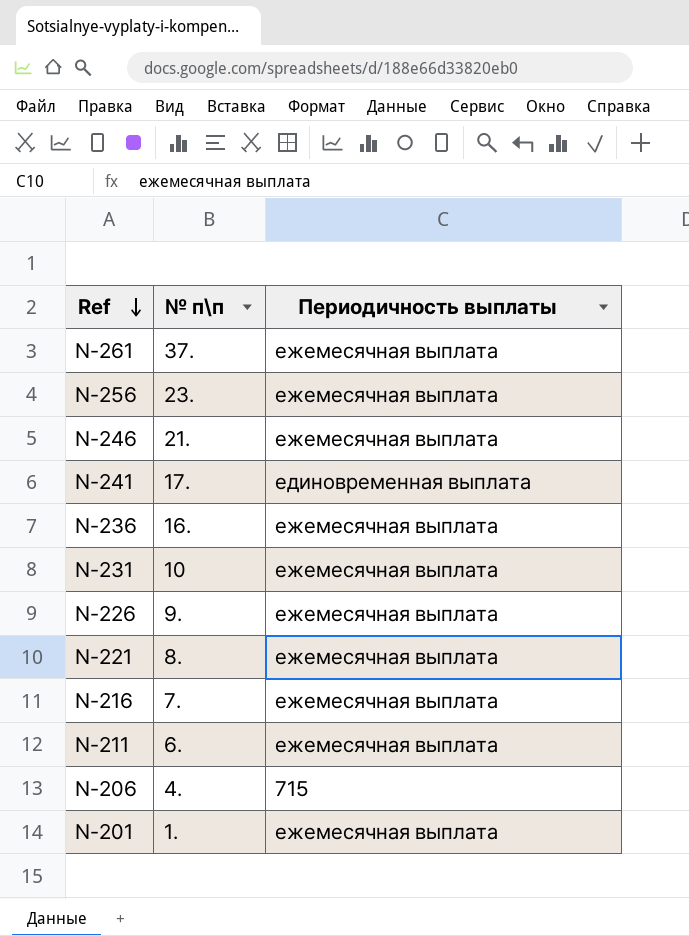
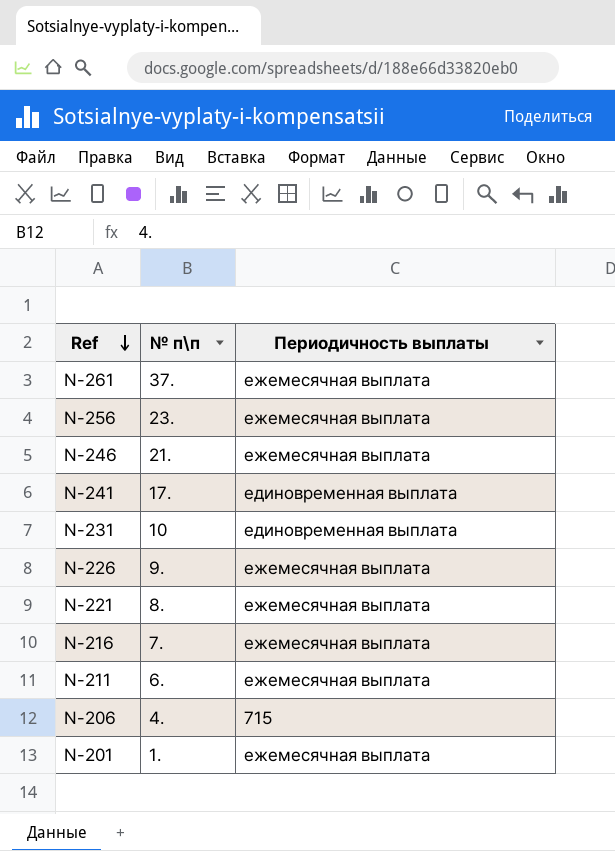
row N-236: 16. | ежемесячная выплата -> none
N-231 | Периодичность выплаты: ежемесячная выплата -> единовременная выплата

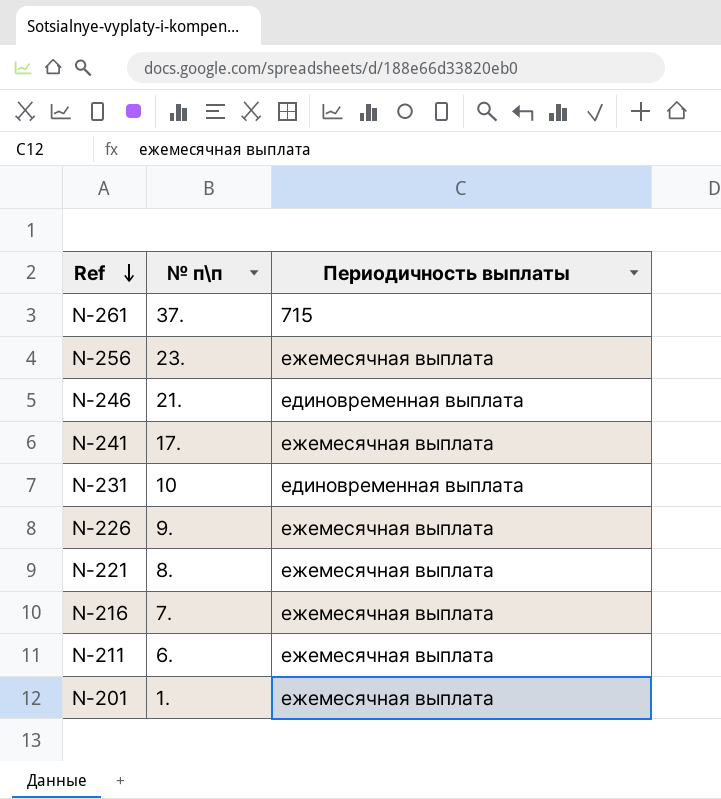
row N-206: 4. | 715 -> none
N-261 | Периодичность выплаты: ежемесячная выплата -> 715
N-246 | Периодичность выплаты: ежемесячная выплата -> единовременная выплата
N-241 | Периодичность выплаты: единовременная выплата -> ежемесячная выплата

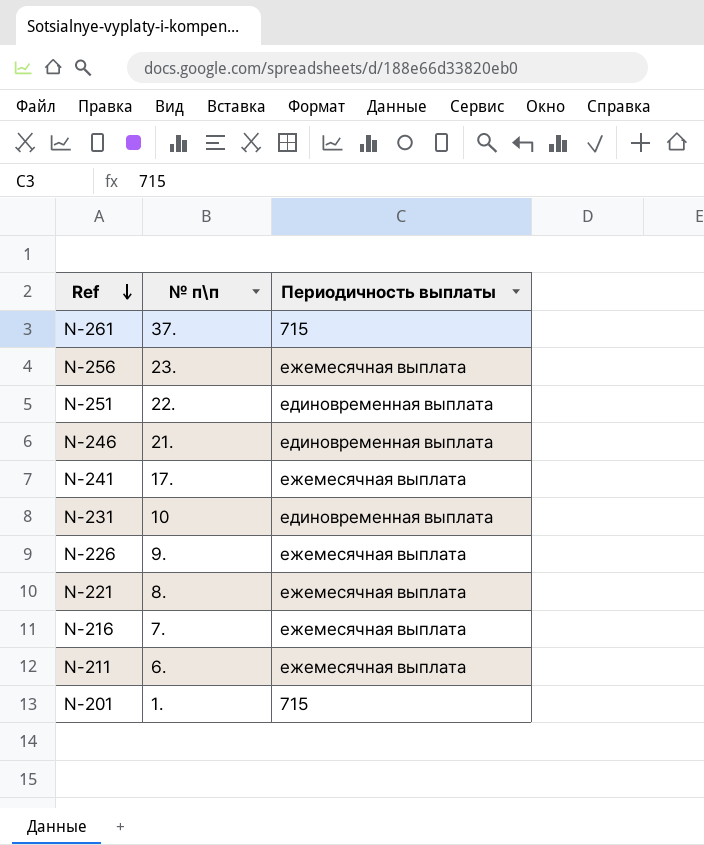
row N-251: none -> 22. | единовременная выплата
N-201 | Периодичность выплаты: ежемесячная выплата -> 715

